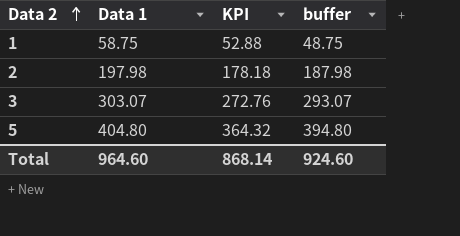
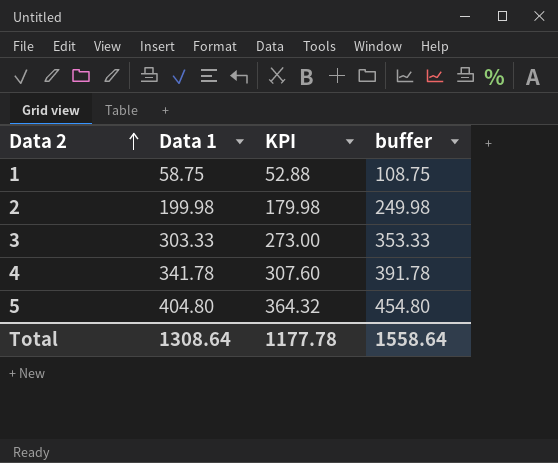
column buffer | formula: [Data 1] - 10 -> [Data 1] + 50
2 | Data 1: 197.98 -> 199.98
2 | KPI: 178.18 -> 179.98
3 | Data 1: 303.07 -> 303.33
3 | KPI: 272.76 -> 273.00
row 4: none -> 341.78 | 307.60 | 391.78
Total | Data 1: 964.60 -> 1308.64
Total | KPI: 868.14 -> 1177.78
Total | buffer: 924.60 -> 1558.64

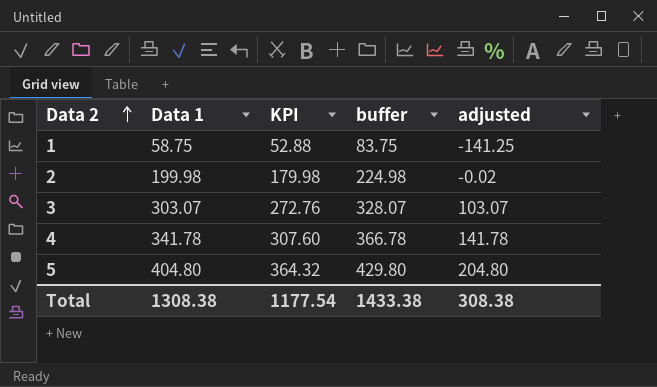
column buffer | formula: [Data 1] + 50 -> [Data 1] + 25
column adjusted | formula: none -> [Data 1] - 200
3 | Data 1: 303.33 -> 303.07
3 | KPI: 273.00 -> 272.76
Total | Data 1: 1308.64 -> 1308.38
Total | KPI: 1177.78 -> 1177.54
Total | buffer: 1558.64 -> 1433.38

